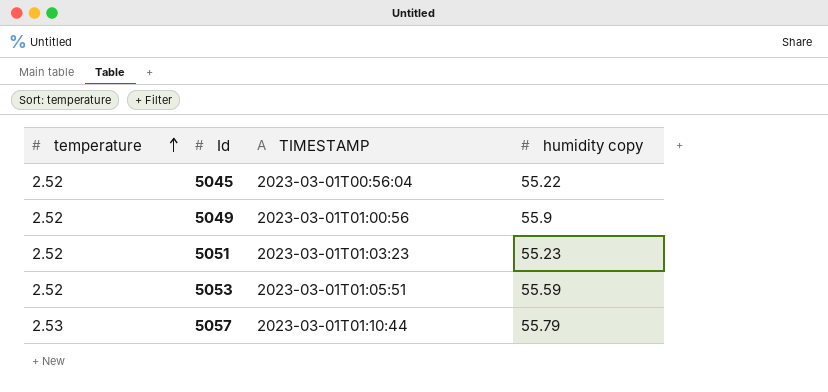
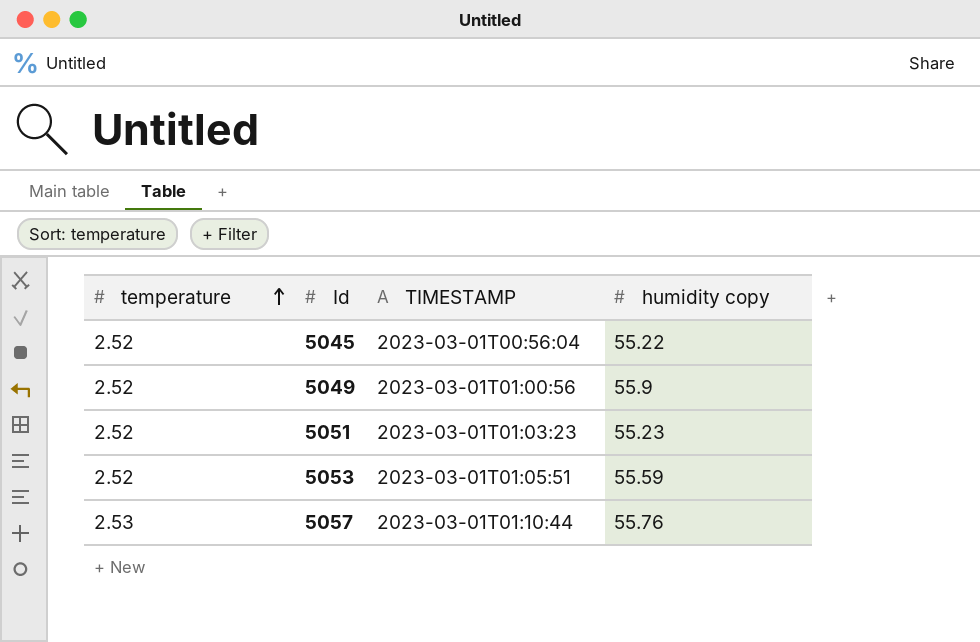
5057 | humidity copy: 55.79 -> 55.76

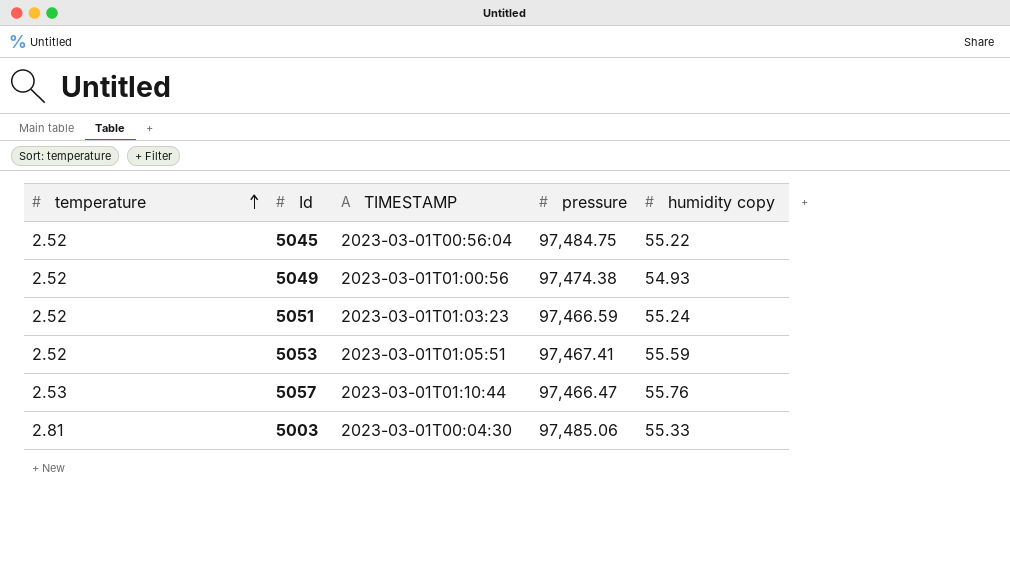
column pressure | position: none -> 4
5049 | humidity copy: 55.9 -> 54.93
5051 | humidity copy: 55.23 -> 55.24
row 5003: none -> 2.81 | 2023-03-01T00:04:30 | 97,485.06 | 55.33

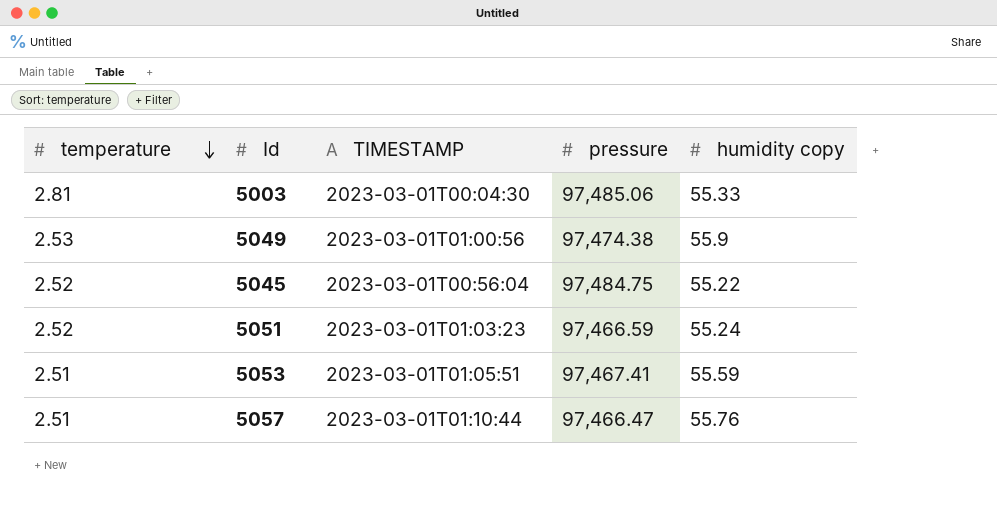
row order: temperature ascending -> temperature descending
5049 | temperature: 2.52 -> 2.53
5049 | humidity copy: 54.93 -> 55.9
5053 | temperature: 2.52 -> 2.51
5057 | temperature: 2.53 -> 2.51

